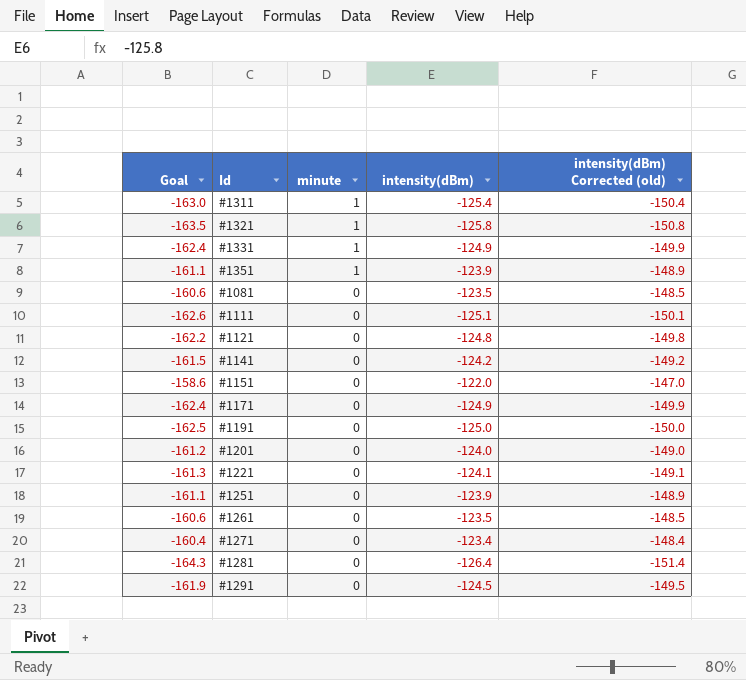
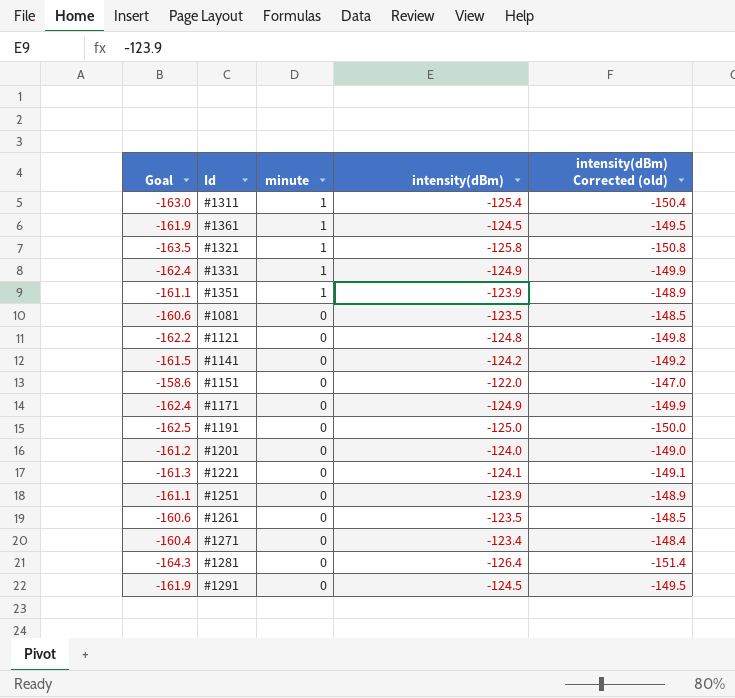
row #1111: -162.6 | 0 | -125.1 | -150.1 -> none
row #1361: none -> -161.9 | 1 | -124.5 | -149.5

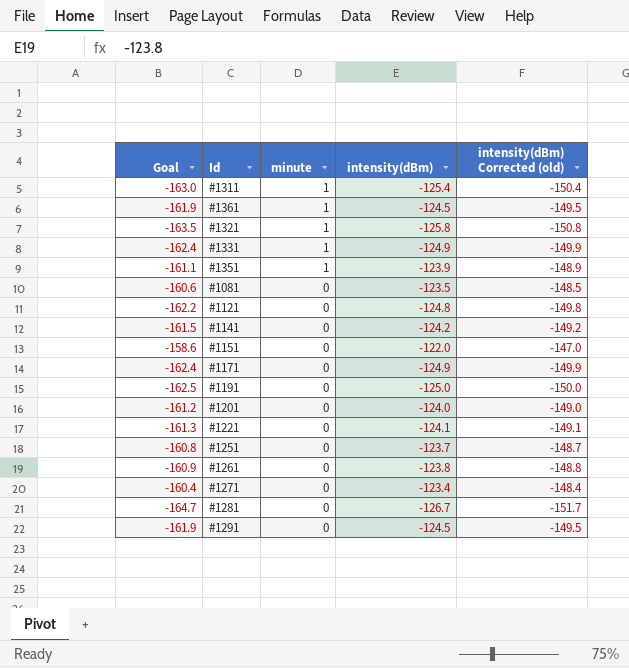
#1251 | Goal: -161.1 -> -160.8
#1251 | intensity(dBm): -123.9 -> -123.7
#1251 | intensity(dBm) Corrected (old): -148.9 -> -148.7
#1261 | Goal: -160.6 -> -160.9
#1261 | intensity(dBm): -123.5 -> -123.8
#1261 | intensity(dBm) Corrected (old): -148.5 -> -148.8
#1281 | Goal: -164.3 -> -164.7
#1281 | intensity(dBm): -126.4 -> -126.7
#1281 | intensity(dBm) Corrected (old): -151.4 -> -151.7

